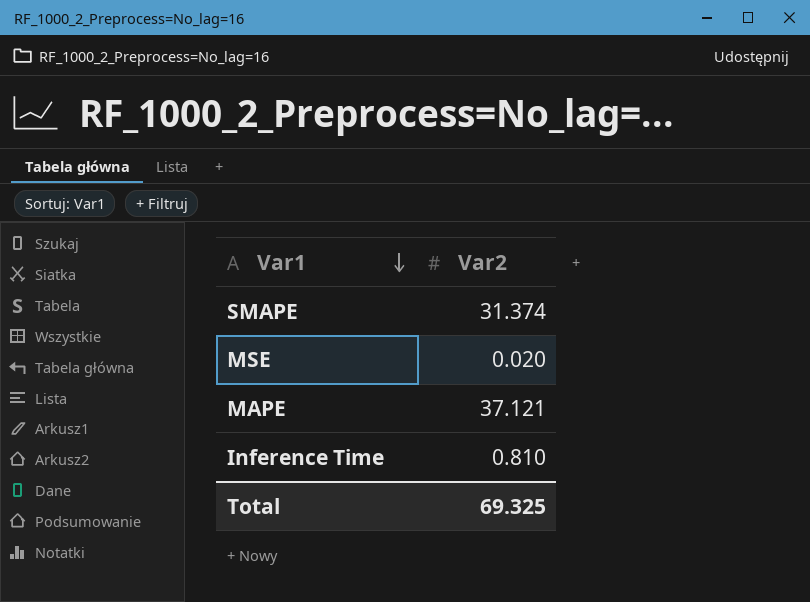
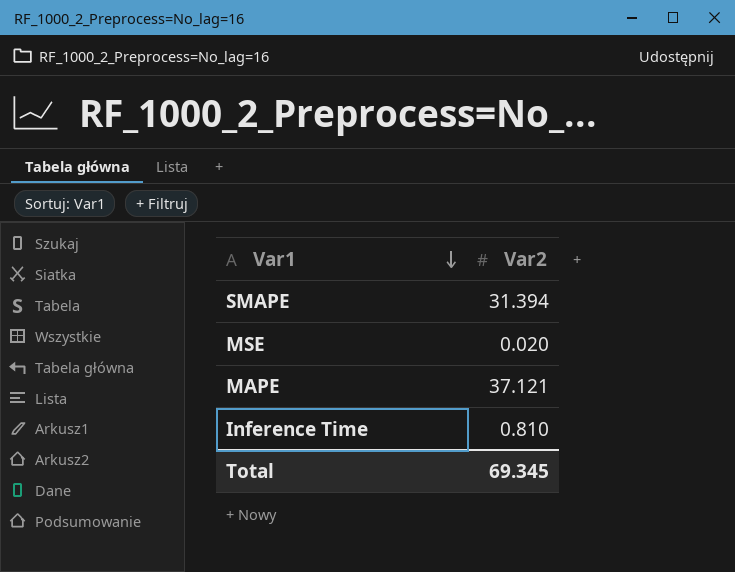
SMAPE | Var2: 31.374 -> 31.394
Total | Var2: 69.325 -> 69.345

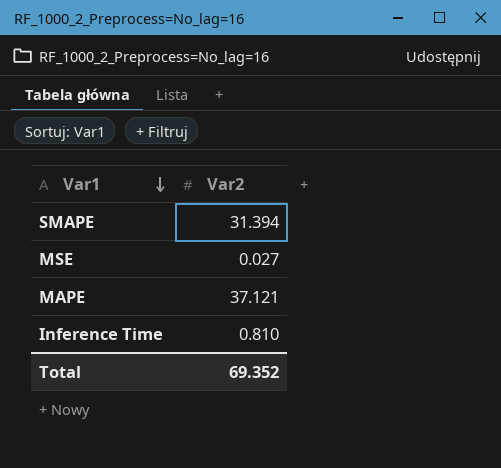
MSE | Var2: 0.020 -> 0.027
Total | Var2: 69.345 -> 69.352

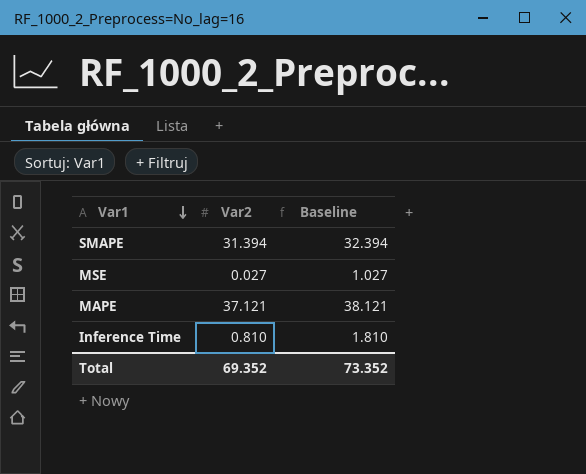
column Baseline | formula: none -> [Var2] + 1

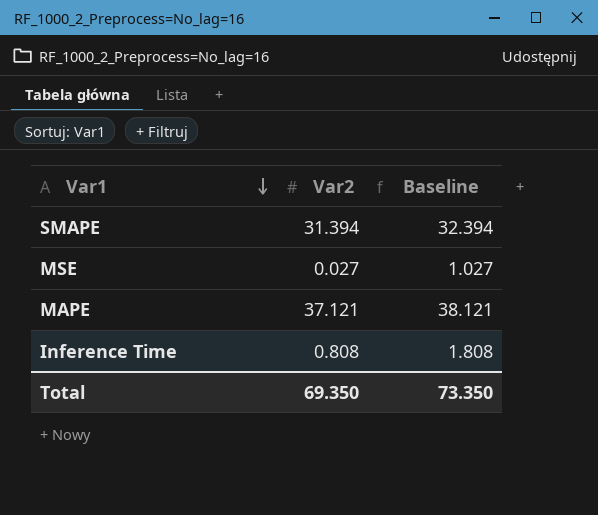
Inference Time | Var2: 0.810 -> 0.808
Inference Time | Baseline: 1.810 -> 1.808
Total | Var2: 69.352 -> 69.350
Total | Baseline: 73.352 -> 73.350

